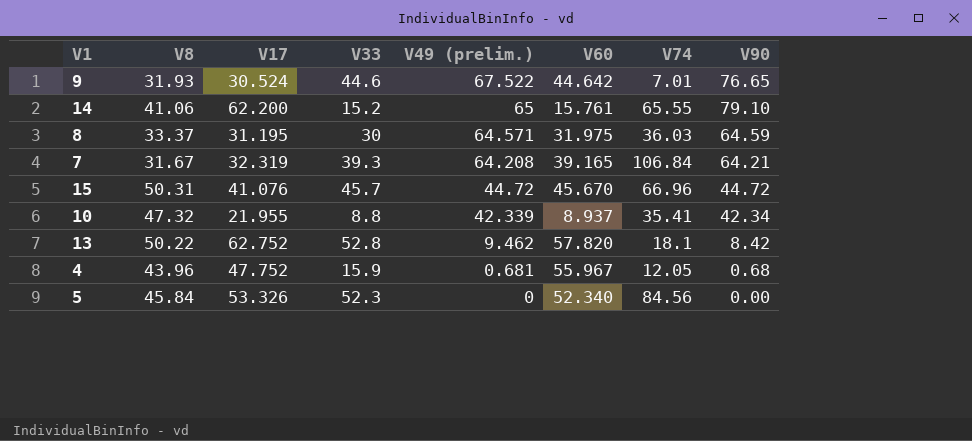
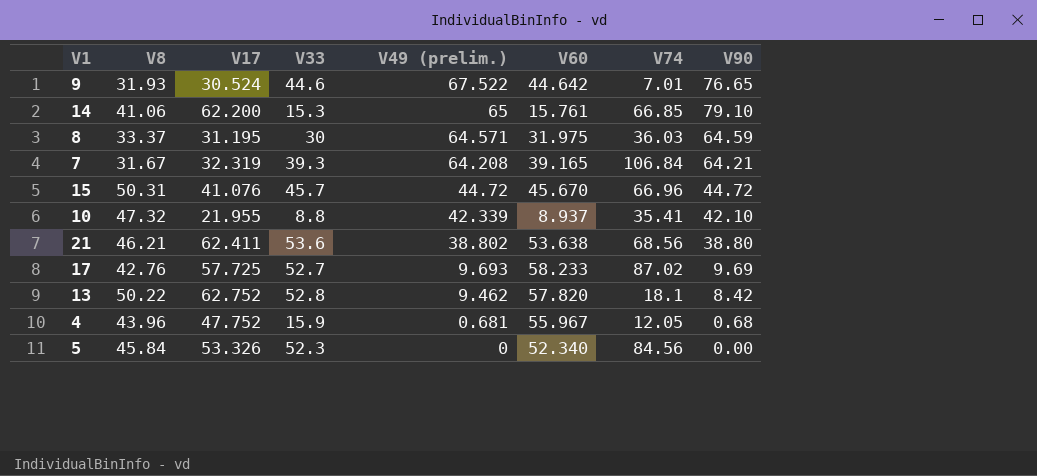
14 | V33: 15.2 -> 15.3
14 | V74: 65.55 -> 66.85
10 | V90: 42.34 -> 42.10
row 21: none -> 46.21 | 62.411 | 53.6 | 38.802 | 53.638 | 68.56 | 38.80
row 17: none -> 42.76 | 57.725 | 52.7 | 9.693 | 58.233 | 87.02 | 9.69

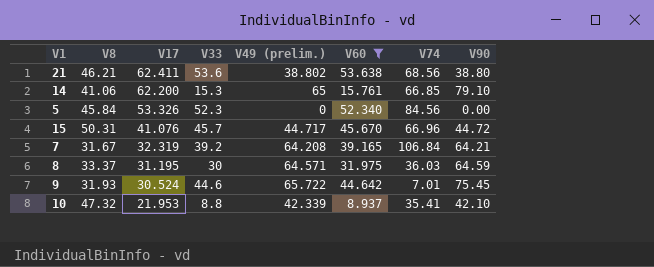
filter: none -> V60 <= 53.638
row order: V49 (prelim.) descending -> V17 descending
15 | V49 (prelim.): 44.72 -> 44.717
7 | V33: 39.3 -> 39.2
9 | V49 (prelim.): 67.522 -> 65.722
9 | V90: 76.65 -> 75.45
10 | V17: 21.955 -> 21.953

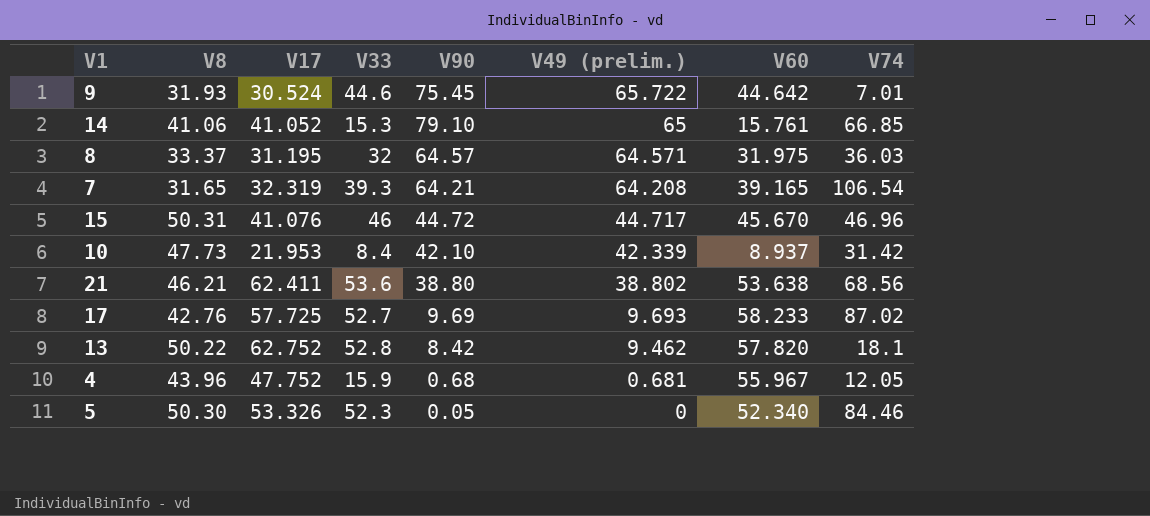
filter: V60 <= 53.638 -> none
row order: V17 descending -> V49 (prelim.) descending
column V90 | position: 8 -> 5
14 | V17: 62.200 -> 41.052
8 | V33: 30 -> 32
8 | V90: 64.59 -> 64.57
7 | V8: 31.67 -> 31.65
7 | V33: 39.2 -> 39.3
7 | V74: 106.84 -> 106.54
15 | V33: 45.7 -> 46
15 | V74: 66.96 -> 46.96
10 | V8: 47.32 -> 47.73
10 | V33: 8.8 -> 8.4
10 | V74: 35.41 -> 31.42
5 | V8: 45.84 -> 50.30
5 | V90: 0.00 -> 0.05
5 | V74: 84.56 -> 84.46

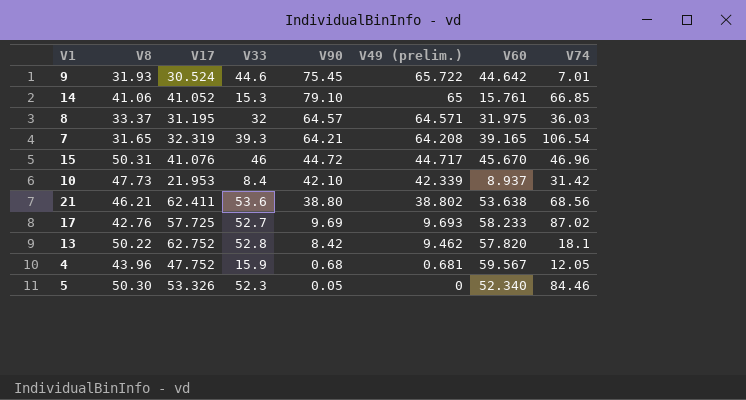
4 | V60: 55.967 -> 59.567

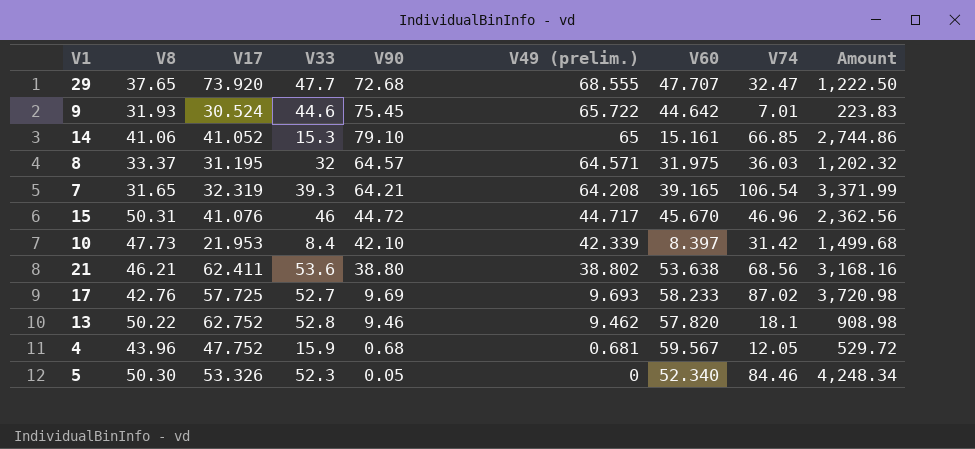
column Amount | formula: none -> [V8] * [V74]
row 29: none -> 37.65 | 73.920 | 47.7 | 72.68 | 68.555 | 47.707 | 32.47 | 1,222.50
14 | V60: 15.761 -> 15.161
10 | V60: 8.937 -> 8.397
13 | V90: 8.42 -> 9.46

